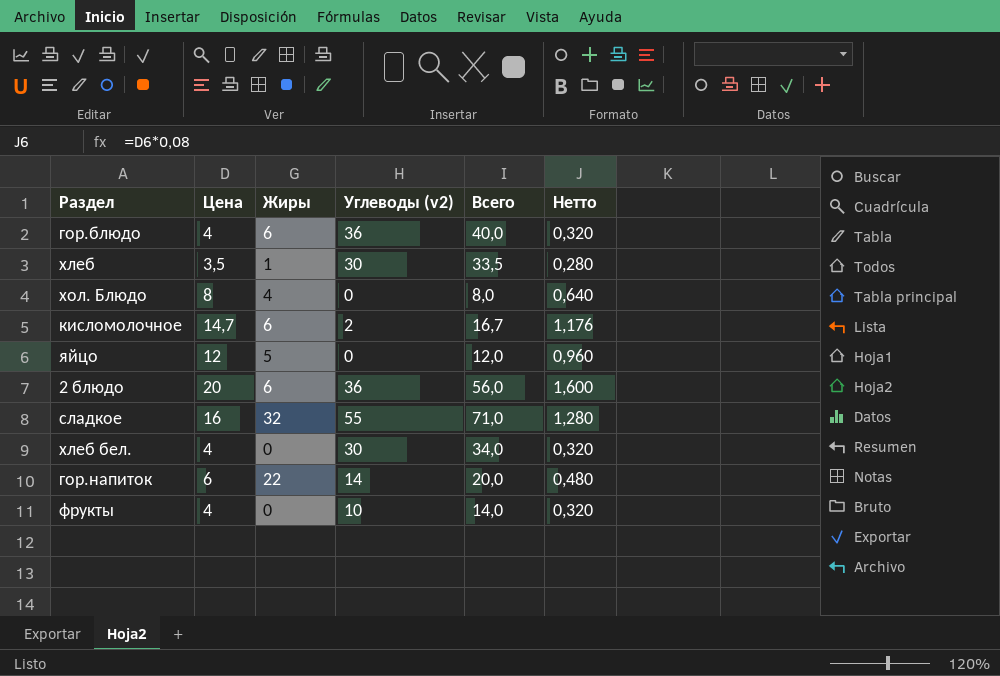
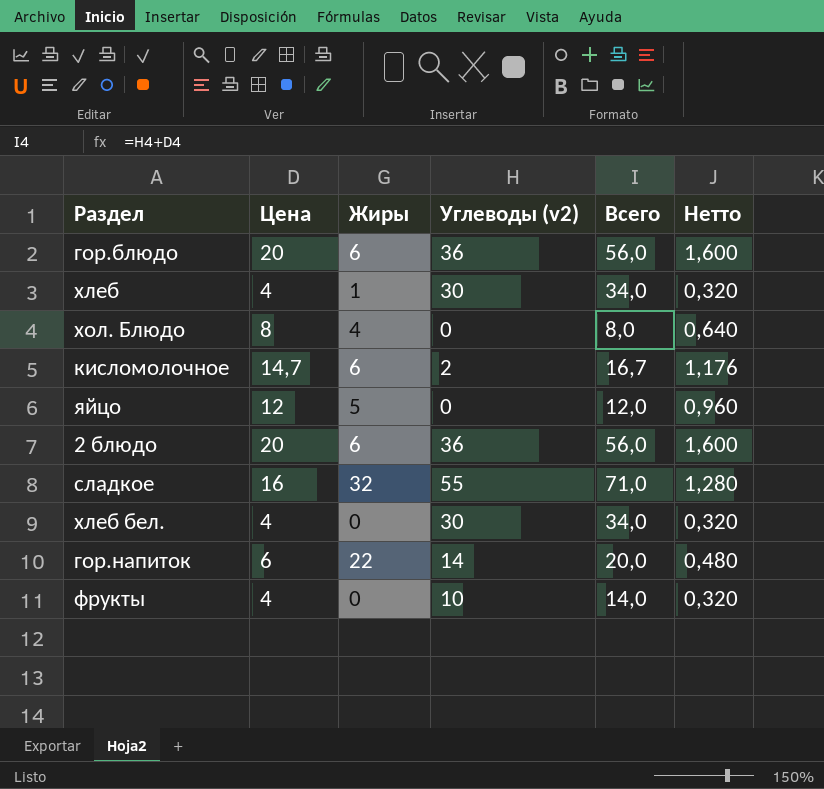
гор.блюдо | Цена: 4 -> 20
гор.блюдо | Всего: 40,0 -> 56,0
гор.блюдо | Нетто: 0,320 -> 1,600
хлеб | Цена: 3,5 -> 4
хлеб | Всего: 33,5 -> 34,0
хлеб | Нетто: 0,280 -> 0,320

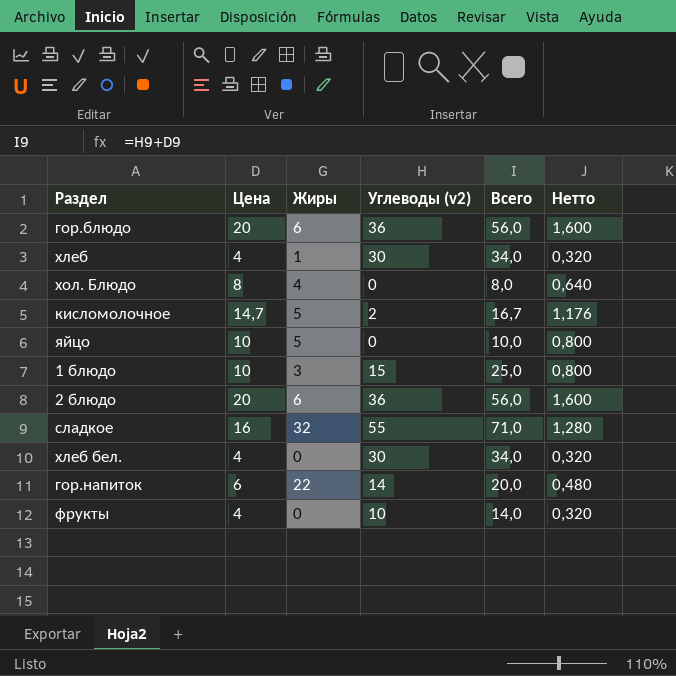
кисломолочное | Жиры: 6 -> 5
яйцо | Цена: 12 -> 10
яйцо | Всего: 12,0 -> 10,0
яйцо | Нетто: 0,960 -> 0,800
row 1 блюдо: none -> 10 | 3 | 15 | 25,0 | 0,800

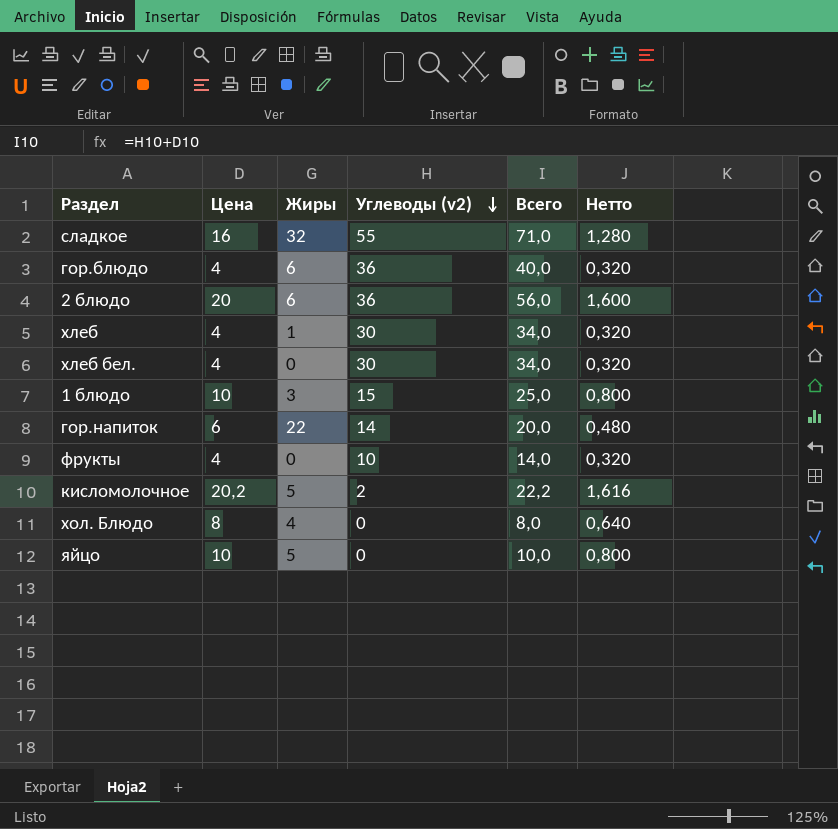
row order: none -> Углеводы (v2) descending
гор.блюдо | Цена: 20 -> 4
гор.блюдо | Всего: 56,0 -> 40,0
гор.блюдо | Нетто: 1,600 -> 0,320
кисломолочное | Цена: 14,7 -> 20,2
кисломолочное | Всего: 16,7 -> 22,2
кисломолочное | Нетто: 1,176 -> 1,616

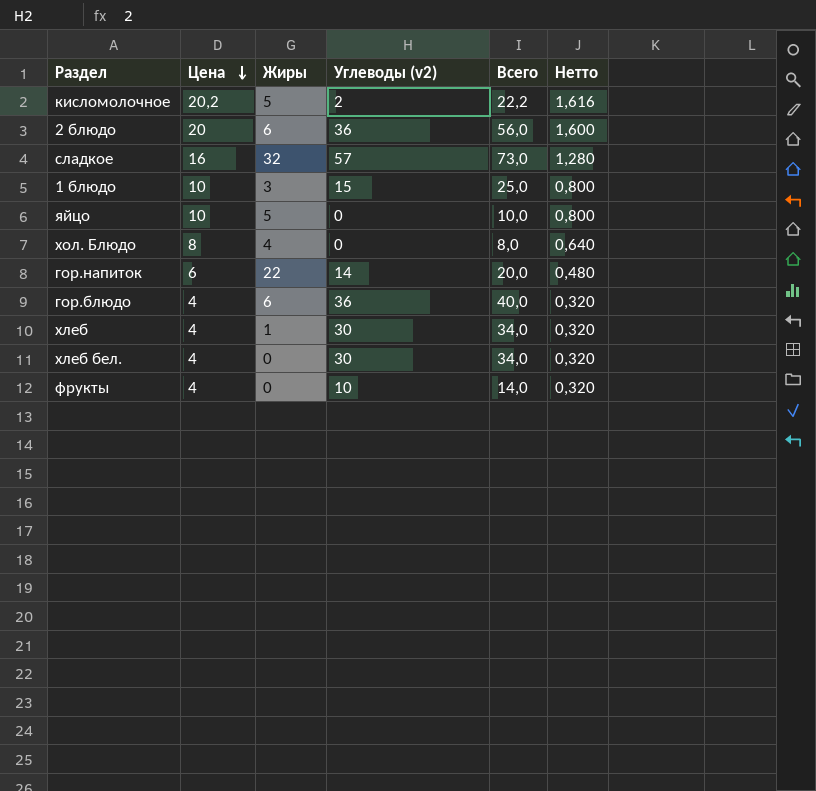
row order: Углеводы (v2) descending -> Цена descending
сладкое | Углеводы (v2): 55 -> 57
сладкое | Всего: 71,0 -> 73,0

